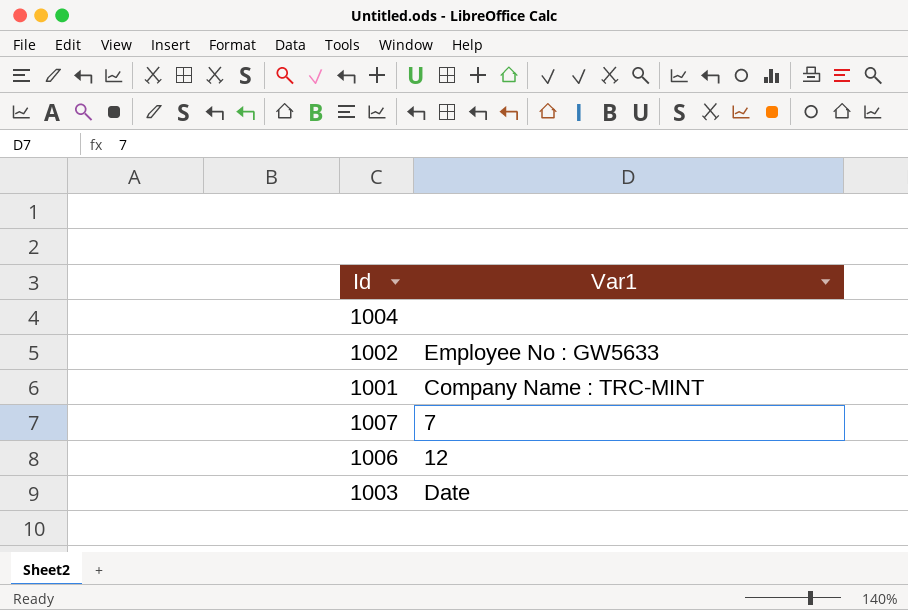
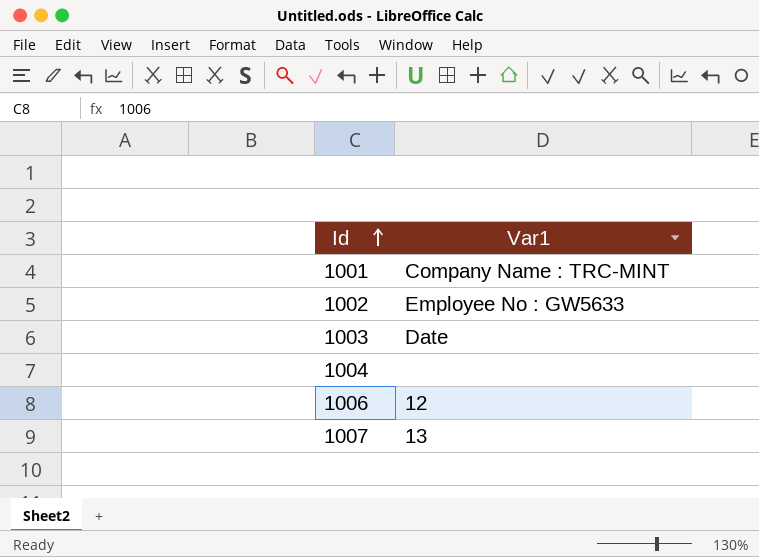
row order: none -> Id ascending
1007 | Var1: 7 -> 13

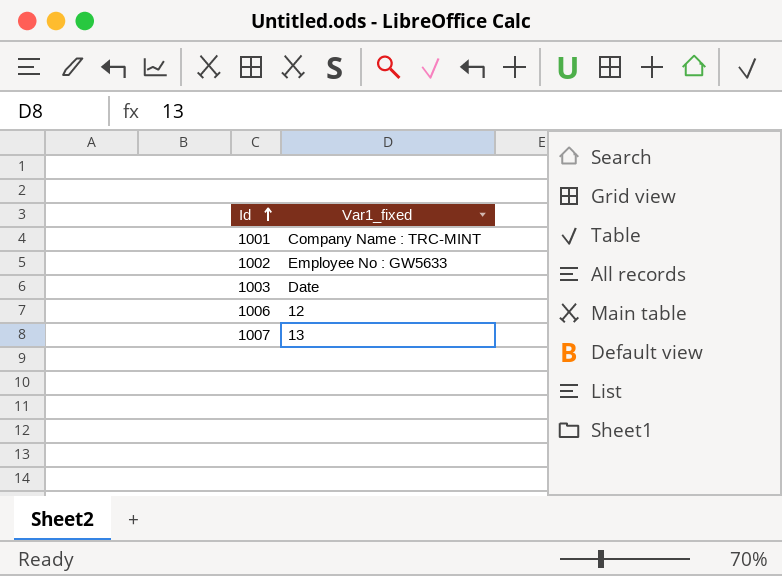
column name: Var1 -> Var1_fixed
row 1004: none -> none

